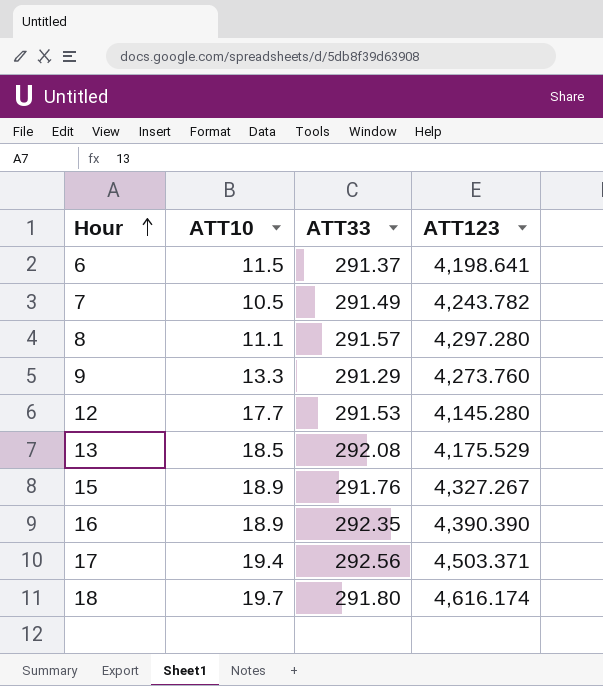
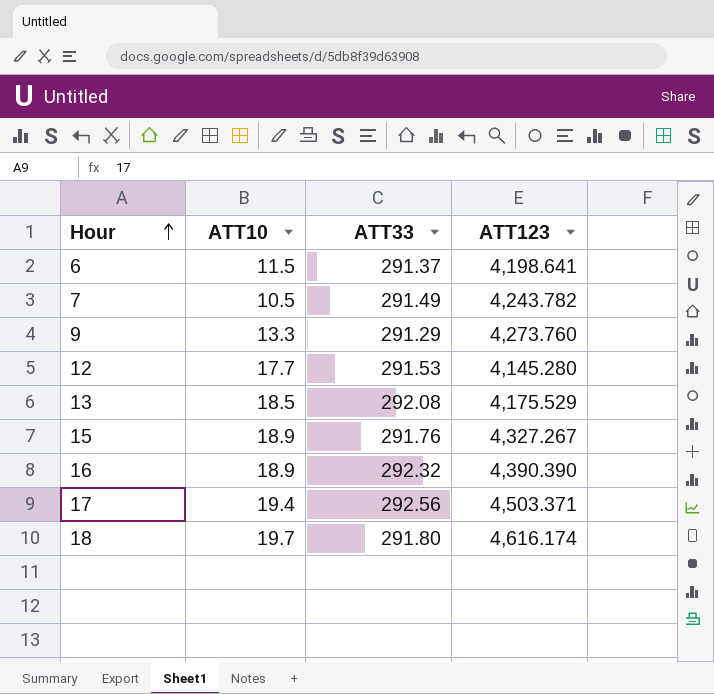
row 8: 11.1 | 291.57 | 4,297.280 -> none
16 | ATT33: 292.35 -> 292.32

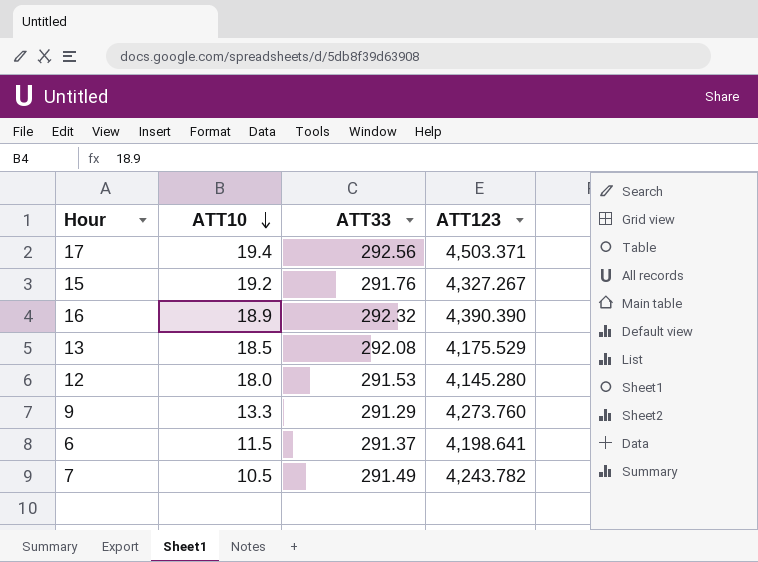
row order: Hour ascending -> ATT10 descending
row 18: 19.7 | 291.80 | 4,616.174 -> none
15 | ATT10: 18.9 -> 19.2
12 | ATT10: 17.7 -> 18.0

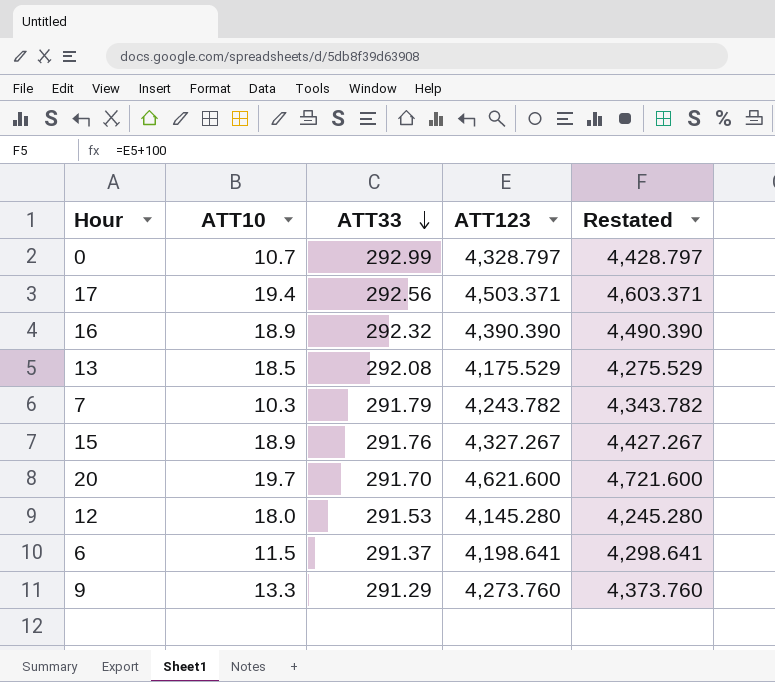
row order: ATT10 descending -> ATT33 descending
column Restated | formula: none -> [ATT123] + 100
row 0: none -> 10.7 | 292.99 | 4,328.797 | 4,428.797
7 | ATT10: 10.5 -> 10.3
7 | ATT33: 291.49 -> 291.79
15 | ATT10: 19.2 -> 18.9
row 20: none -> 19.7 | 291.70 | 4,621.600 | 4,721.600

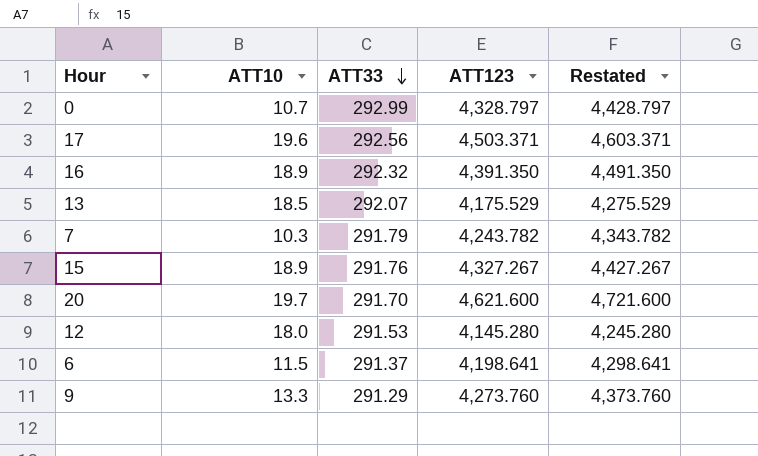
17 | ATT10: 19.4 -> 19.6
16 | ATT123: 4,390.390 -> 4,391.350
16 | Restated: 4,490.390 -> 4,491.350
13 | ATT33: 292.08 -> 292.07

